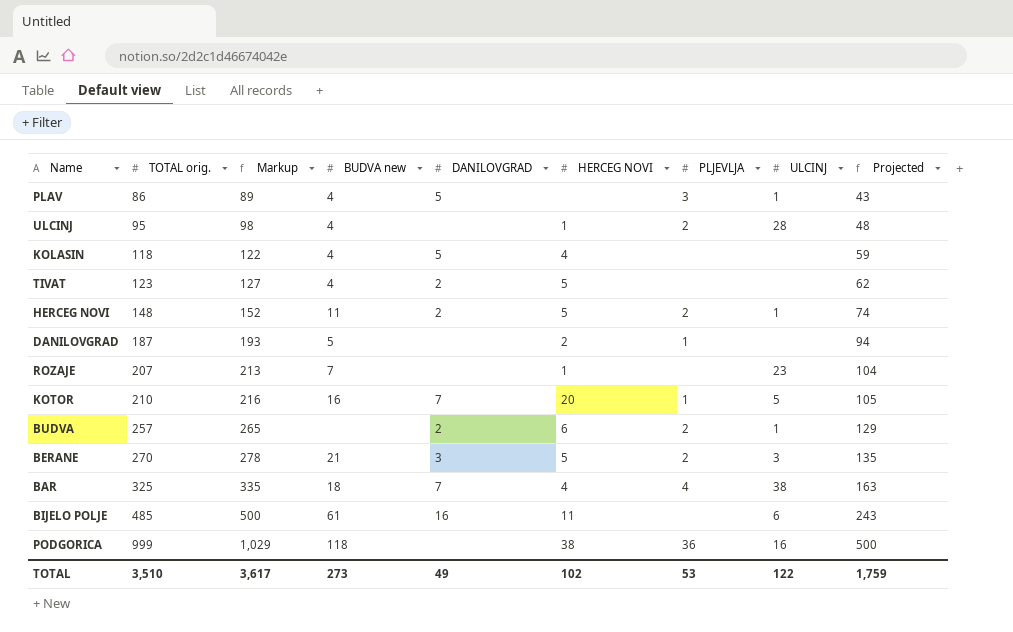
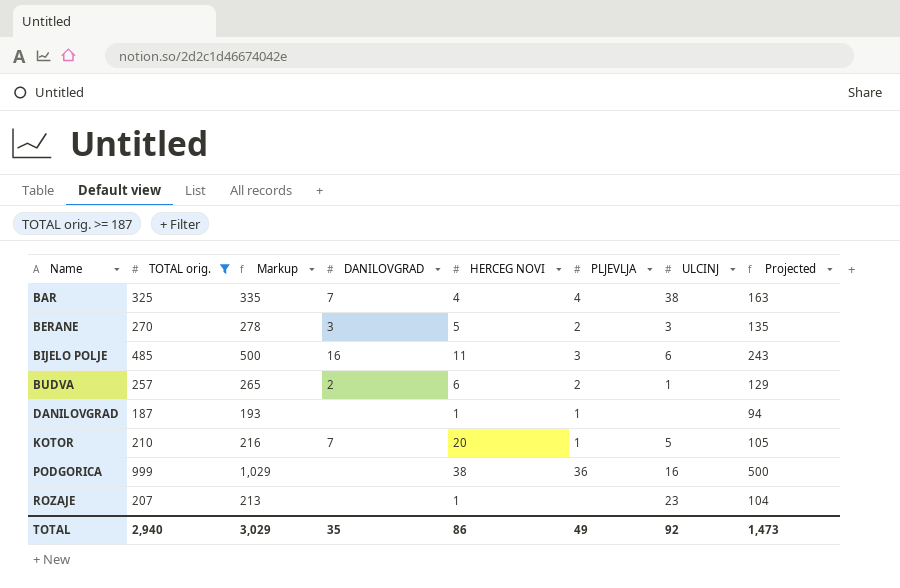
filter: none -> TOTAL orig. >= 187
row order: TOTAL orig. ascending -> Name ascending
column BUDVA new | position: 4 -> none
BIJELO POLJE | PLJEVLJA: none -> 3
DANILOVGRAD | HERCEG NOVI: 2 -> 1
TOTAL | TOTAL orig.: 3,510 -> 2,940
TOTAL | Markup: 3,617 -> 3,029
TOTAL | DANILOVGRAD: 49 -> 35
TOTAL | HERCEG NOVI: 102 -> 86
TOTAL | PLJEVLJA: 53 -> 49
TOTAL | ULCINJ: 122 -> 92
TOTAL | Projected: 1,759 -> 1,473

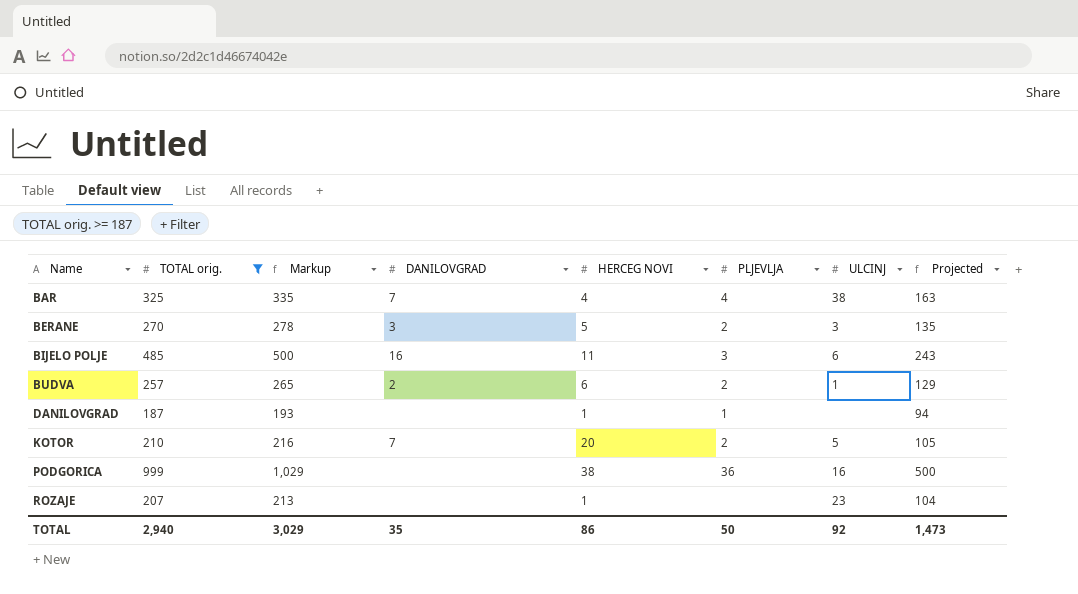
KOTOR | PLJEVLJA: 1 -> 2
TOTAL | PLJEVLJA: 49 -> 50

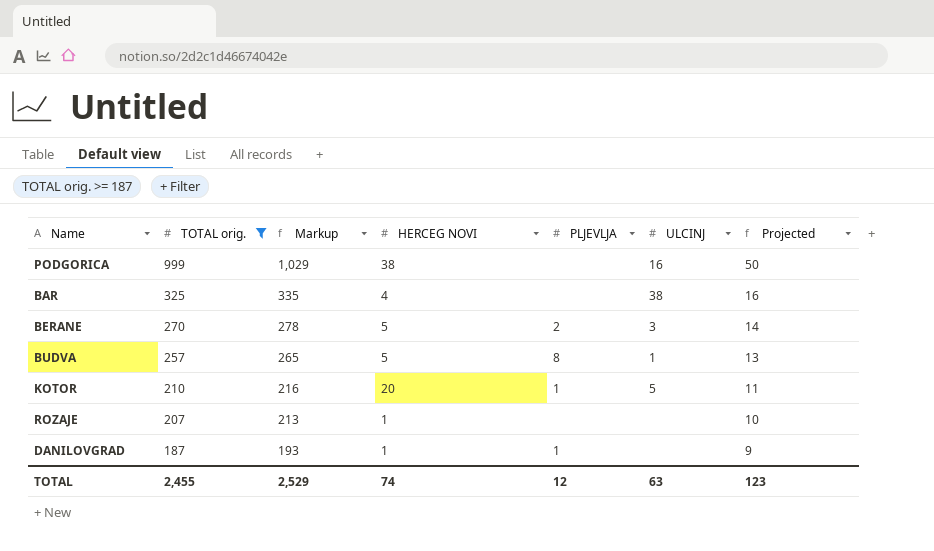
row order: Name ascending -> TOTAL orig. descending
column DANILOVGRAD | position: 4 -> none
column Projected | formula: [TOTAL orig.] * 0.5 -> [TOTAL orig.] * 0.05
row BIJELO POLJE: 485 | 500 | 16 | 11 | 3 | 6 | 243 -> none
PODGORICA | PLJEVLJA: 36 -> none
BAR | PLJEVLJA: 4 -> none
BUDVA | HERCEG NOVI: 6 -> 5
BUDVA | PLJEVLJA: 2 -> 8
KOTOR | PLJEVLJA: 2 -> 1
ROZAJE | ULCINJ: 23 -> none
TOTAL | TOTAL orig.: 2,940 -> 2,455
TOTAL | Markup: 3,029 -> 2,529
TOTAL | HERCEG NOVI: 86 -> 74
TOTAL | PLJEVLJA: 50 -> 12
TOTAL | ULCINJ: 92 -> 63
TOTAL | Projected: 1,473 -> 123

